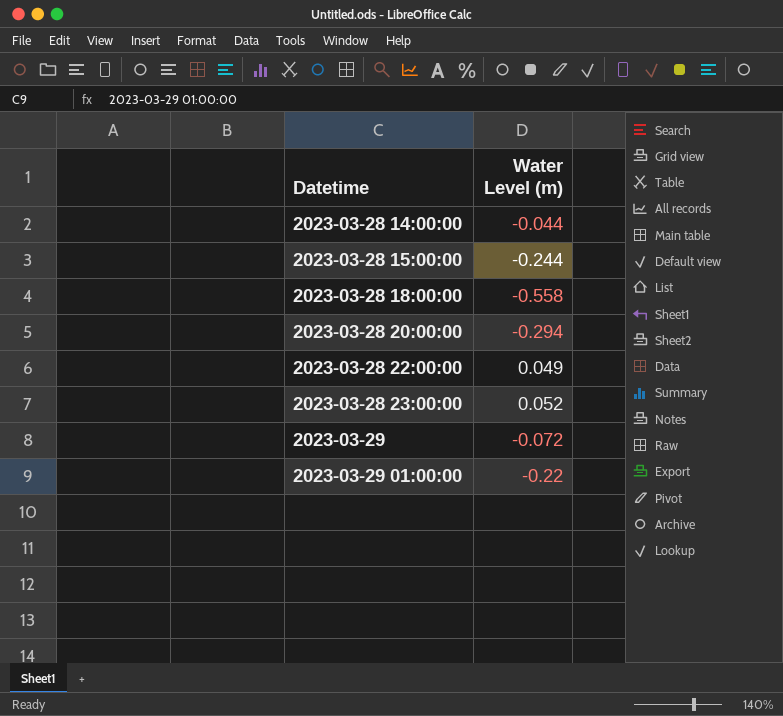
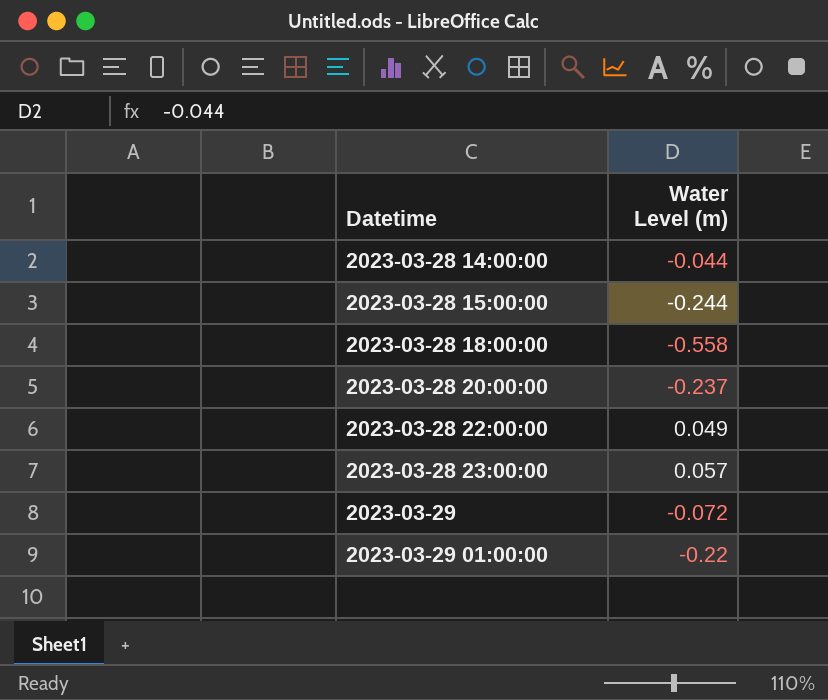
2023-03-28 20:00:00 | Water Level (m): -0.294 -> -0.237
2023-03-28 23:00:00 | Water Level (m): 0.052 -> 0.057

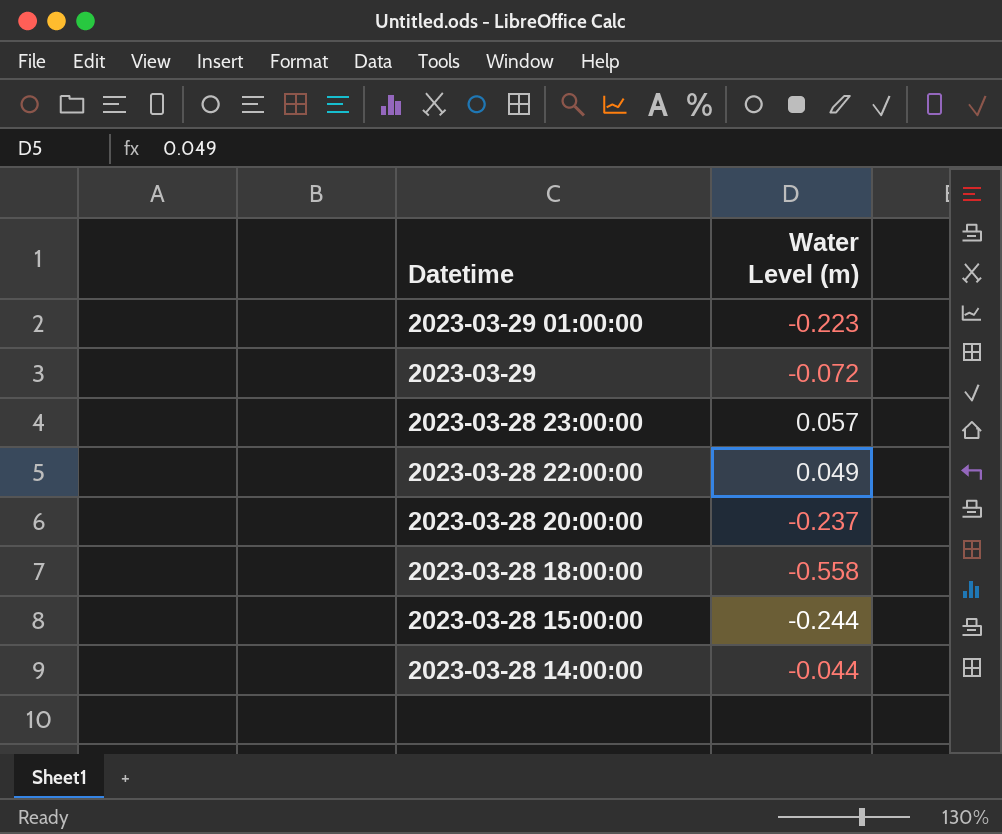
row order: Datetime ascending -> Datetime descending
2023-03-29 01:00:00 | Water Level (m): -0.22 -> -0.223

